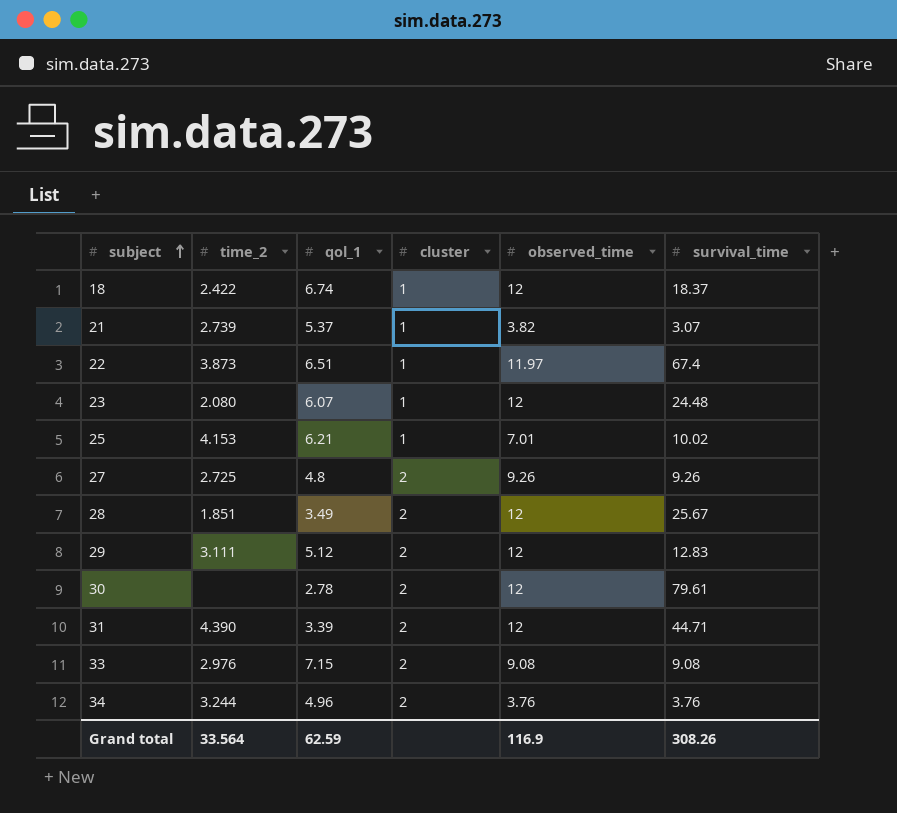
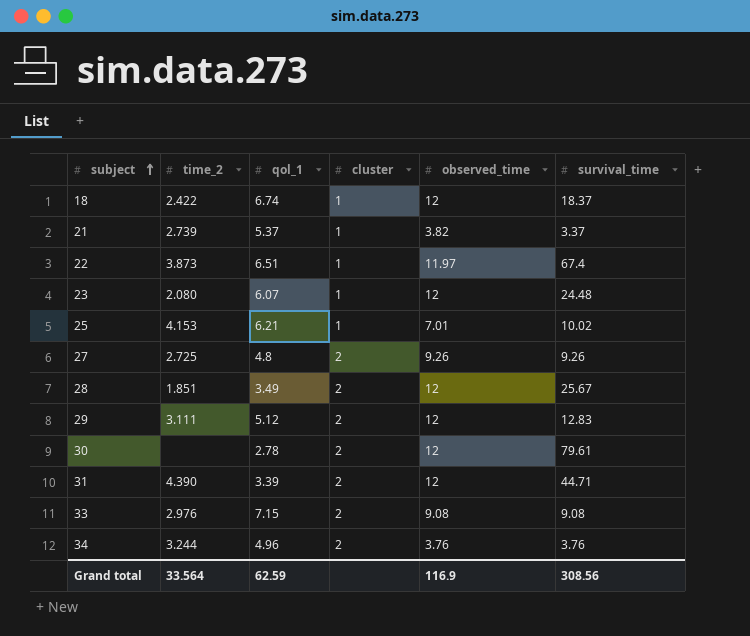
21 | survival_time: 3.07 -> 3.37
Grand total | survival_time: 308.26 -> 308.56

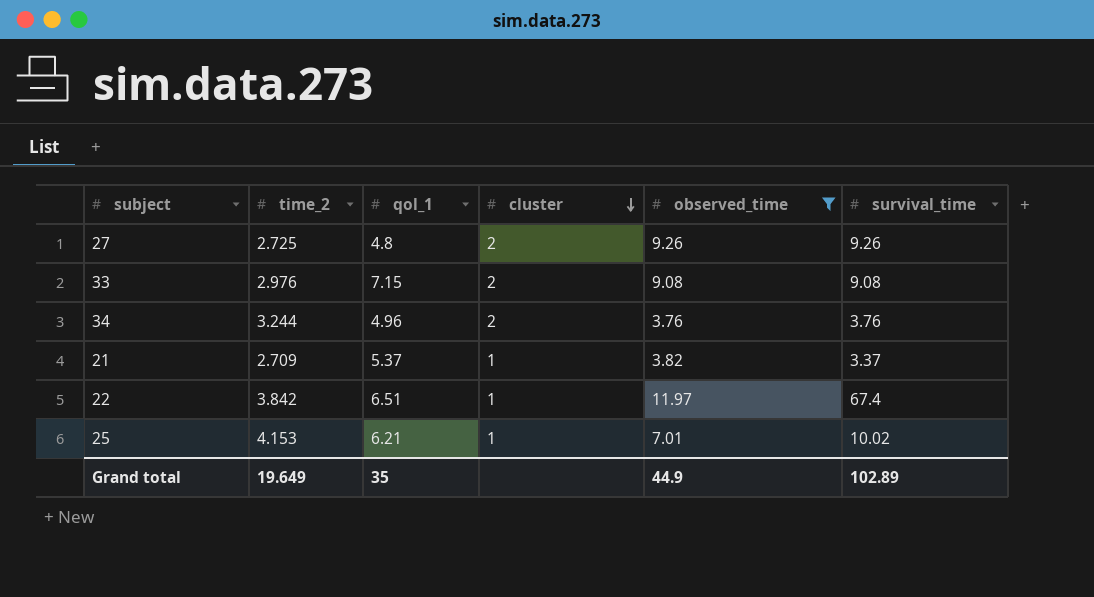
filter: none -> observed_time != 12
row order: subject ascending -> cluster descending
21 | time_2: 2.739 -> 2.709
22 | time_2: 3.873 -> 3.842
Grand total | time_2: 33.564 -> 19.649
Grand total | qol_1: 62.59 -> 35
Grand total | observed_time: 116.9 -> 44.9
Grand total | survival_time: 308.56 -> 102.89

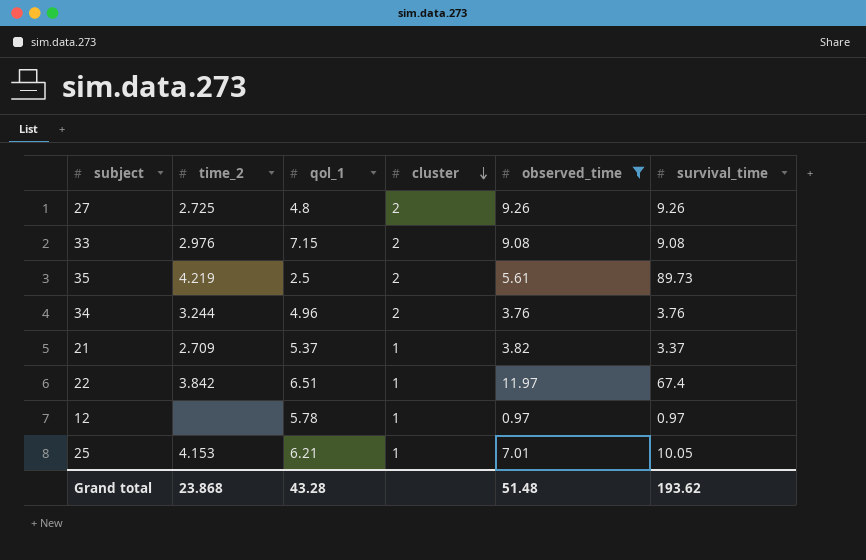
row 35: none -> 4.219 | 2.5 | 2 | 5.61 | 89.73
row 12: none -> none | 5.78 | 1 | 0.97 | 0.97
25 | survival_time: 10.02 -> 10.05
Grand total | time_2: 19.649 -> 23.868
Grand total | qol_1: 35 -> 43.28
Grand total | observed_time: 44.9 -> 51.48
Grand total | survival_time: 102.89 -> 193.62

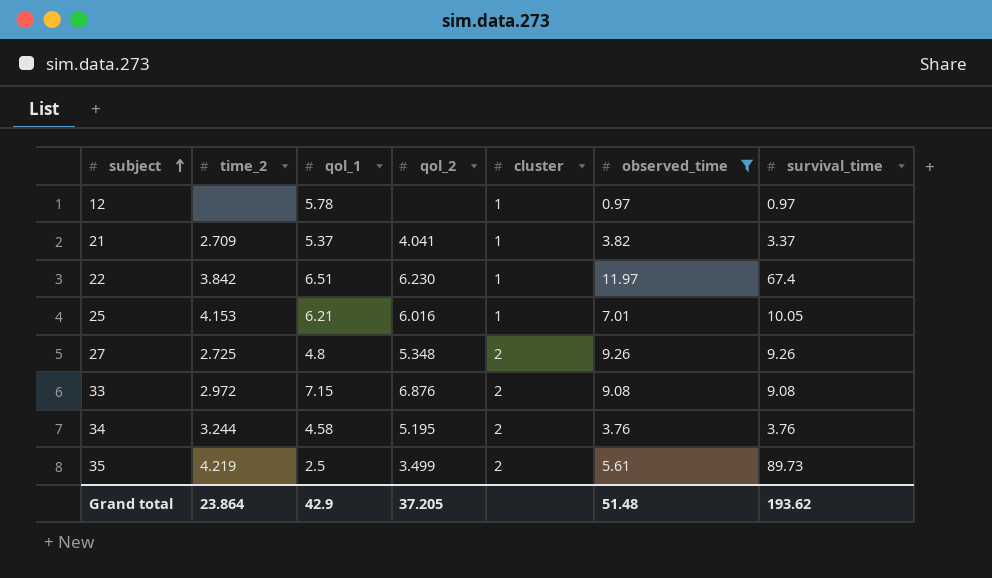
row order: cluster descending -> subject ascending
column qol_2 | position: none -> 4
33 | time_2: 2.976 -> 2.972
34 | qol_1: 4.96 -> 4.58
Grand total | time_2: 23.868 -> 23.864
Grand total | qol_1: 43.28 -> 42.9

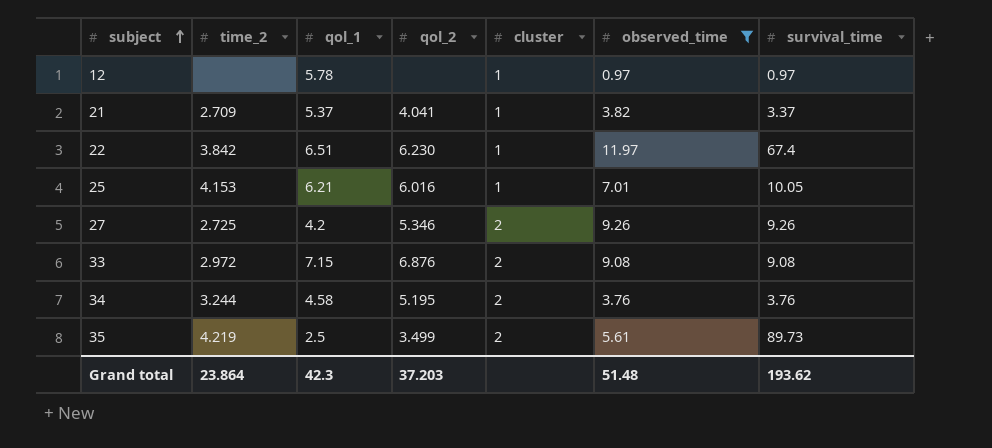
27 | qol_1: 4.8 -> 4.2
27 | qol_2: 5.348 -> 5.346
Grand total | qol_1: 42.9 -> 42.3
Grand total | qol_2: 37.205 -> 37.203

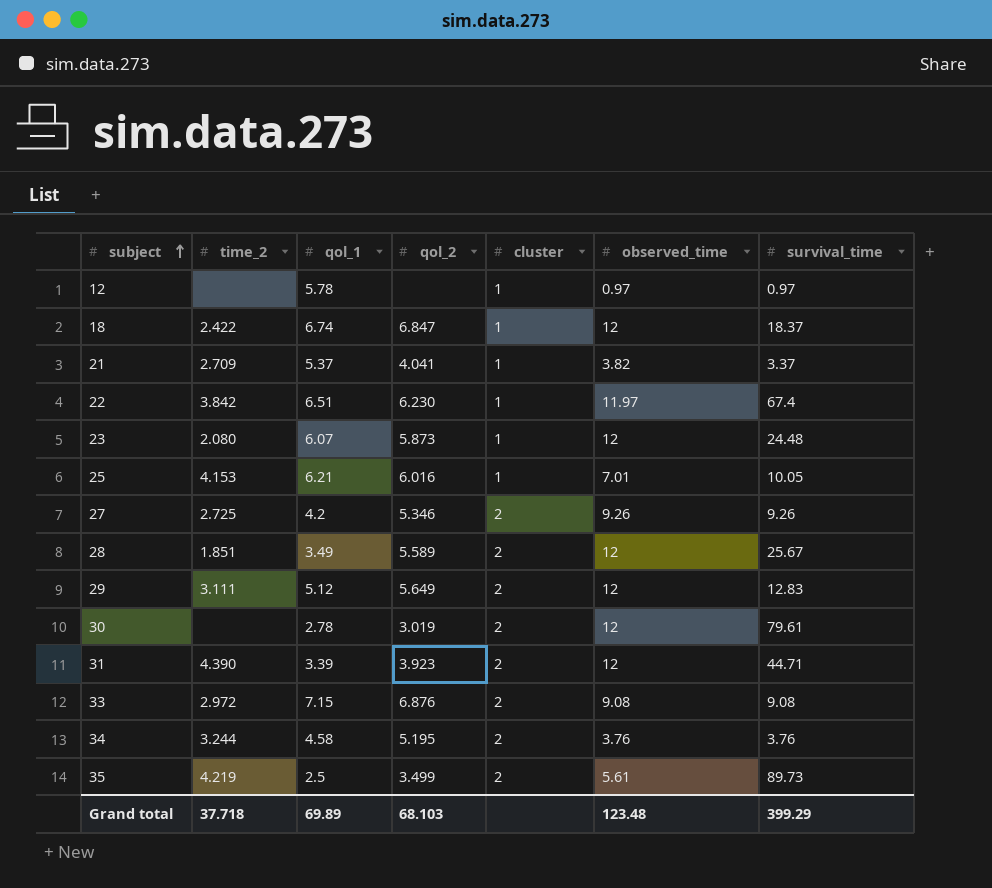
filter: observed_time != 12 -> none
Grand total | time_2: 23.864 -> 37.718
Grand total | qol_1: 42.3 -> 69.89
Grand total | qol_2: 37.203 -> 68.103
Grand total | observed_time: 51.48 -> 123.48
Grand total | survival_time: 193.62 -> 399.29

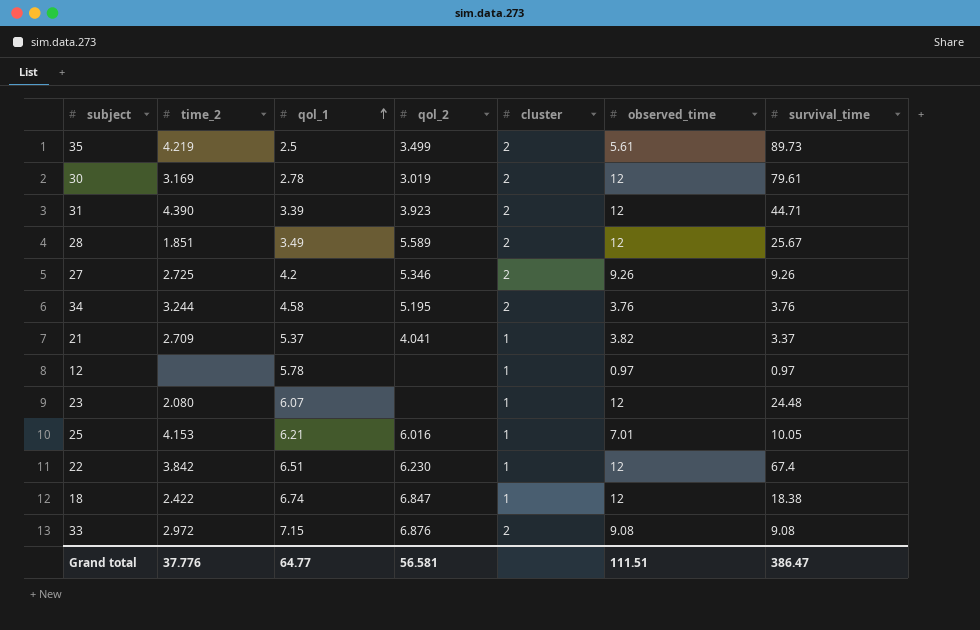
row order: subject ascending -> qol_1 ascending
row 29: 3.111 | 5.12 | 5.649 | 2 | 12 | 12.83 -> none
30 | time_2: none -> 3.169
23 | qol_2: 5.873 -> none
22 | observed_time: 11.97 -> 12
18 | survival_time: 18.37 -> 18.38
Grand total | time_2: 37.718 -> 37.776
Grand total | qol_1: 69.89 -> 64.77
Grand total | qol_2: 68.103 -> 56.581
Grand total | observed_time: 123.48 -> 111.51
Grand total | survival_time: 399.29 -> 386.47

